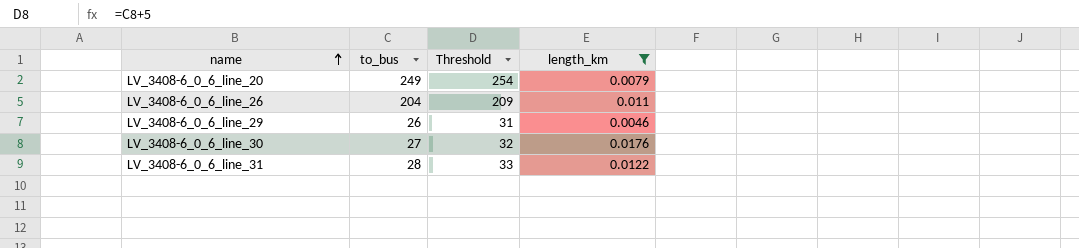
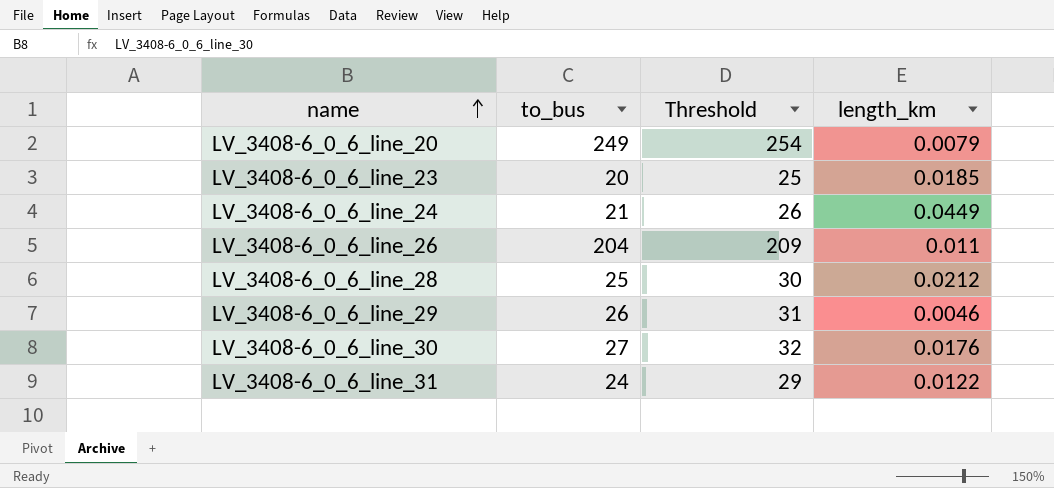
filter: length_km <= 0.0176 -> none
LV_3408-6_0_6_line_31 | to_bus: 28 -> 24
LV_3408-6_0_6_line_31 | Threshold: 33 -> 29

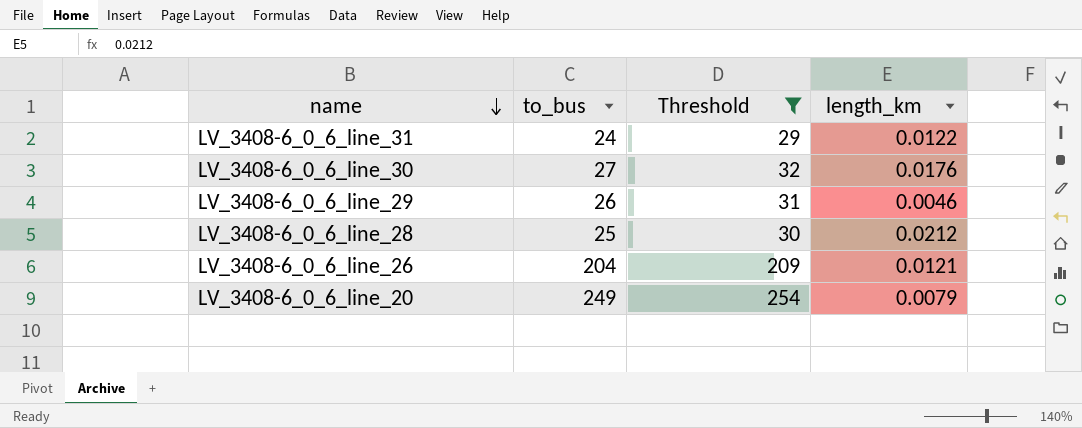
filter: none -> Threshold >= 29
row order: name ascending -> name descending
LV_3408-6_0_6_line_26 | length_km: 0.011 -> 0.0121

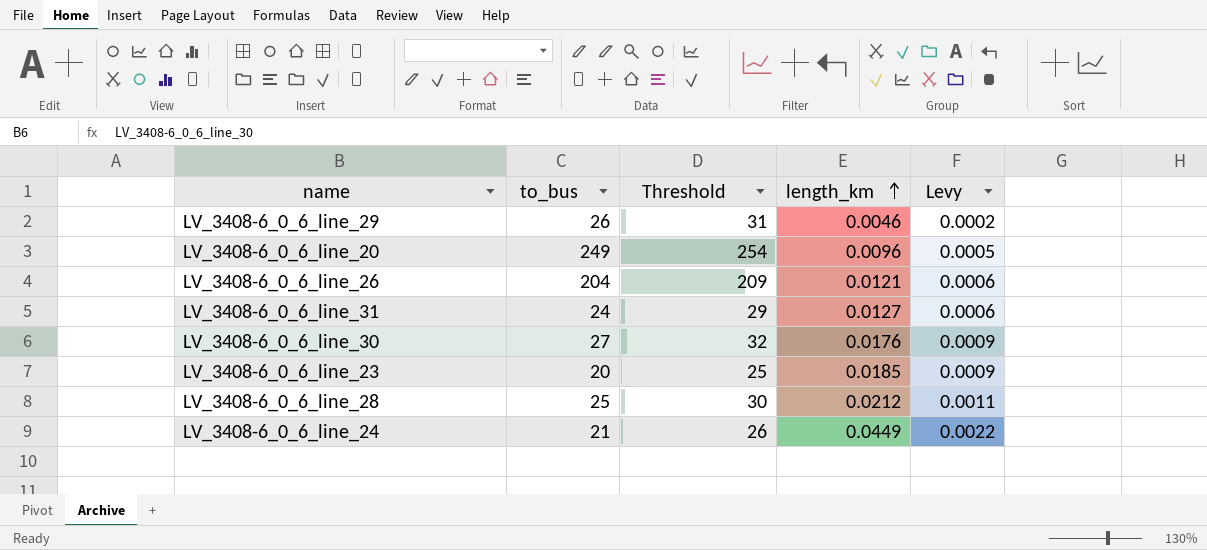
filter: Threshold >= 29 -> none
row order: name descending -> length_km ascending
column Levy | formula: none -> [length_km] * 0.05
LV_3408-6_0_6_line_20 | length_km: 0.0079 -> 0.0096
LV_3408-6_0_6_line_31 | length_km: 0.0122 -> 0.0127

